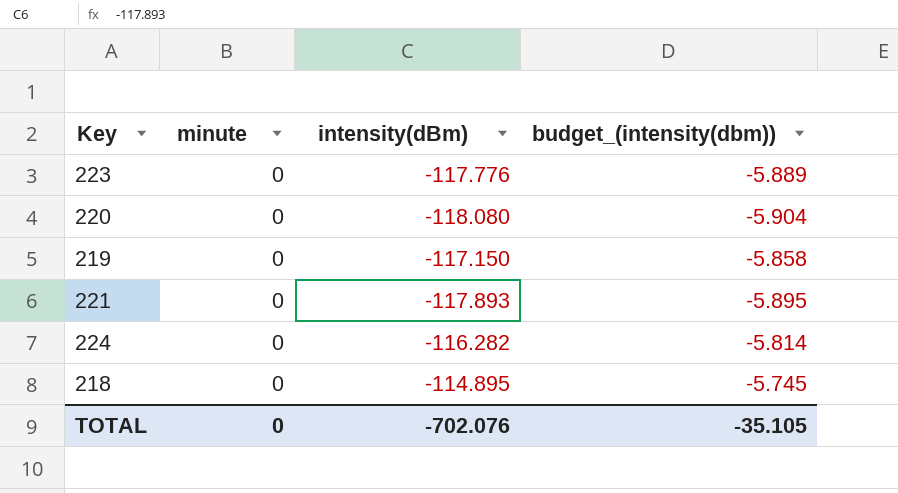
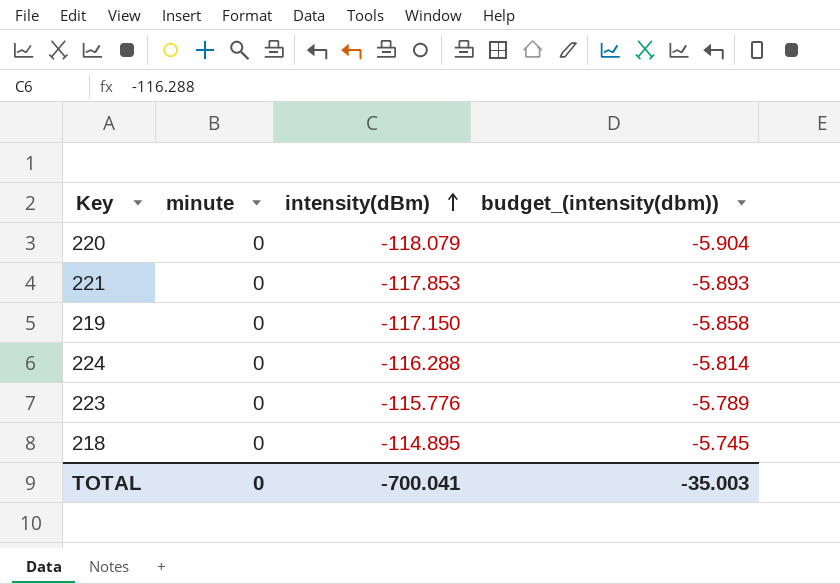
row order: none -> intensity(dBm) ascending
220 | intensity(dBm): -118.080 -> -118.079
221 | intensity(dBm): -117.893 -> -117.853
221 | budget_(intensity(dbm)): -5.895 -> -5.893
224 | intensity(dBm): -116.282 -> -116.288
223 | intensity(dBm): -117.776 -> -115.776
223 | budget_(intensity(dbm)): -5.889 -> -5.789
TOTAL | intensity(dBm): -702.076 -> -700.041
TOTAL | budget_(intensity(dbm)): -35.105 -> -35.003

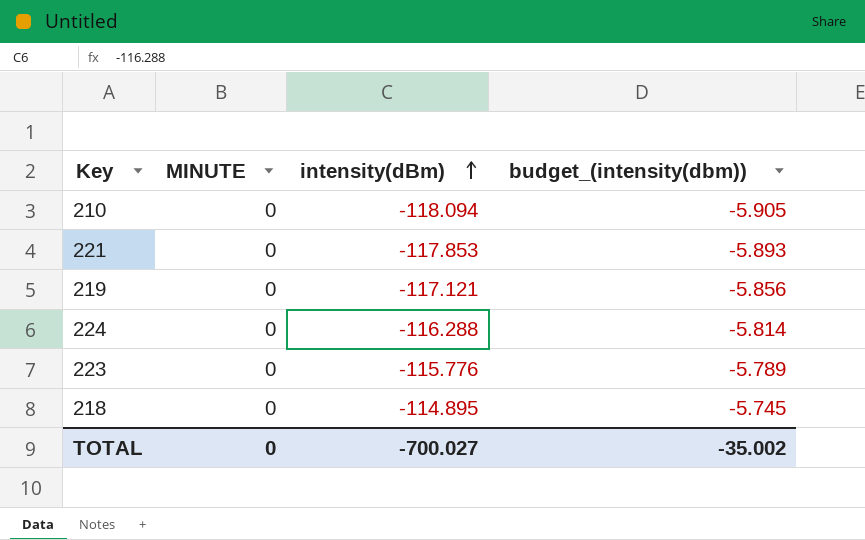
column name: minute -> MINUTE
row 220: 0 | -118.079 | -5.904 -> none
row 210: none -> 0 | -118.094 | -5.905
219 | intensity(dBm): -117.150 -> -117.121
219 | budget_(intensity(dbm)): -5.858 -> -5.856
TOTAL | intensity(dBm): -700.041 -> -700.027
TOTAL | budget_(intensity(dbm)): -35.003 -> -35.002

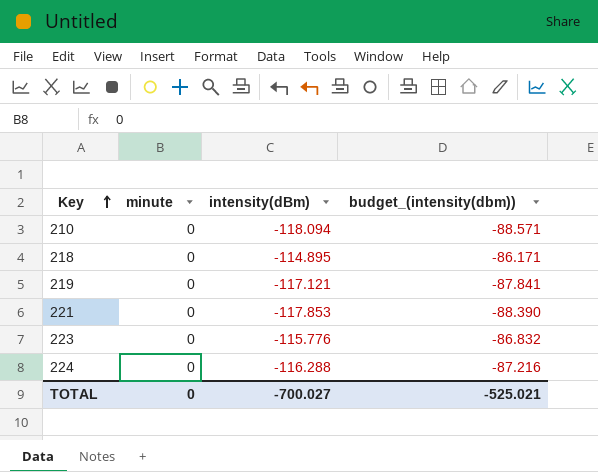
row order: intensity(dBm) ascending -> Key ascending
column name: MINUTE -> minute
column budget_(intensity(dbm)) | formula: [intensity(dBm)] * 0.05 -> [intensity(dBm)] * 0.75
TOTAL | budget_(intensity(dbm)): -35.002 -> -525.021

